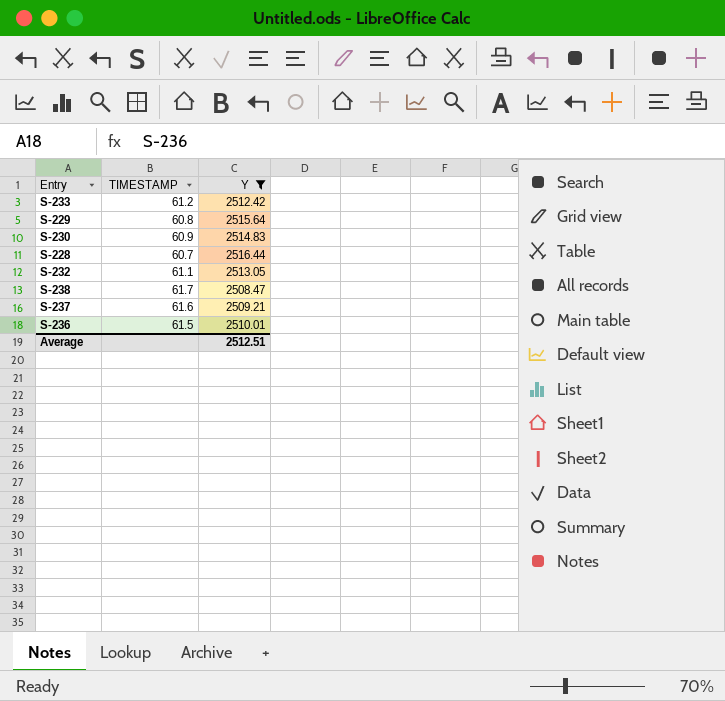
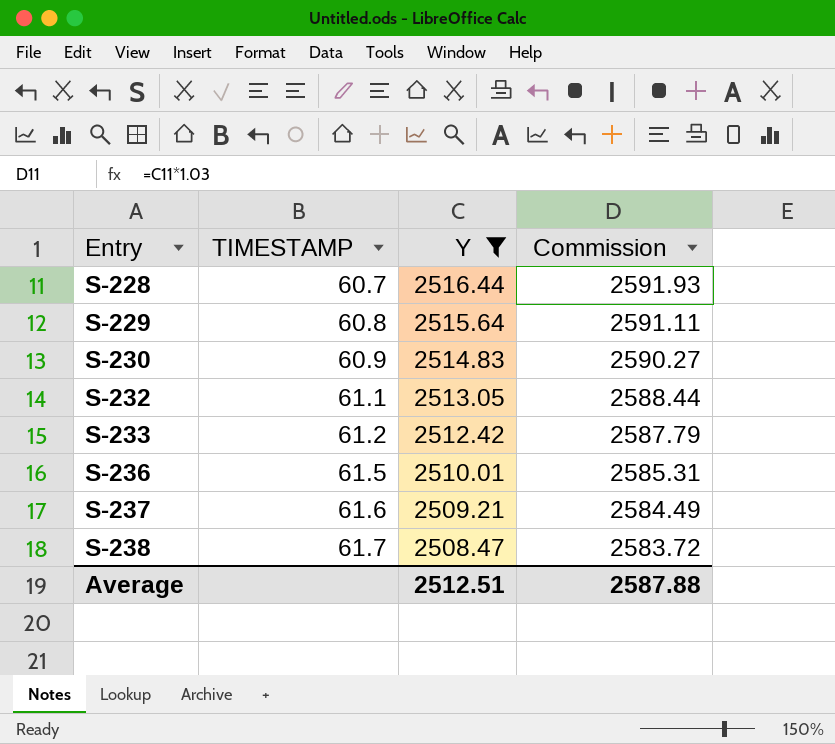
row order: none -> Entry ascending
column Commission | formula: none -> [Y] * 1.03

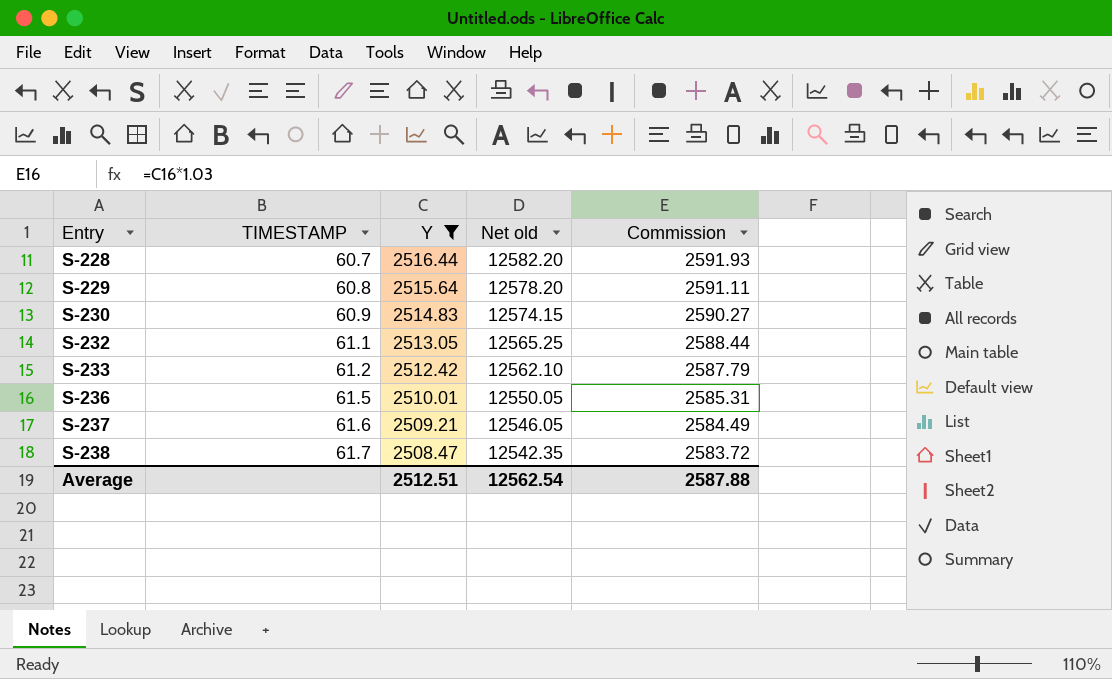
column Net old | formula: none -> [Y] * 5

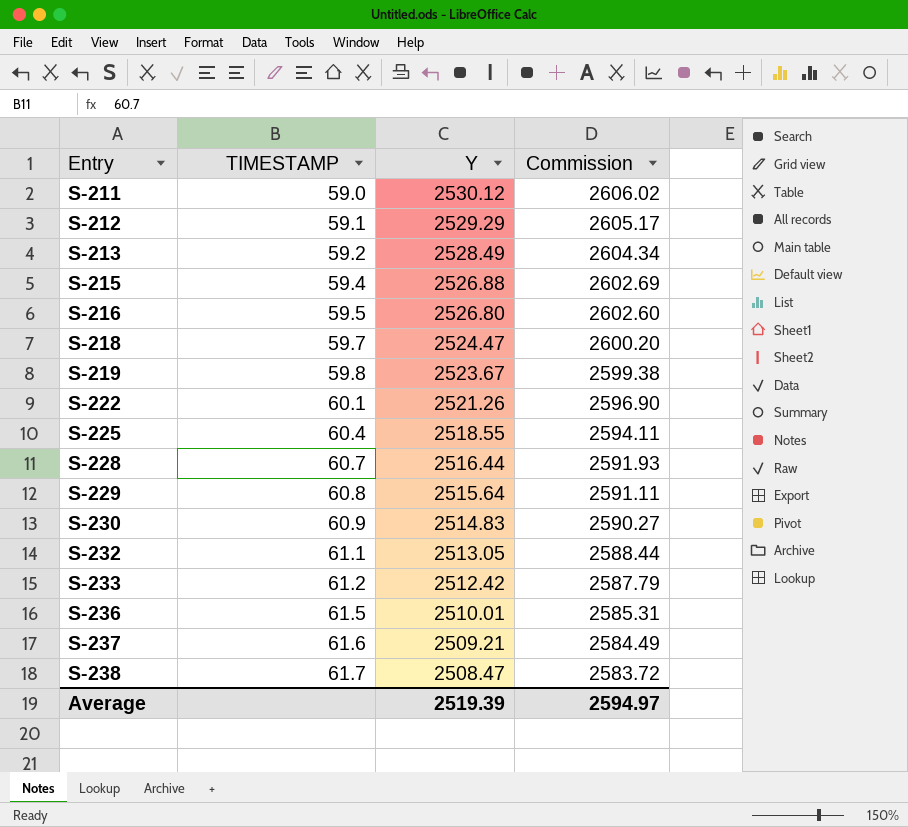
filter: Y <= 2516.44 -> none
column Net old | formula: [Y] * 5 -> none
Average | Y: 2512.51 -> 2519.39
Average | Commission: 2587.88 -> 2594.97

